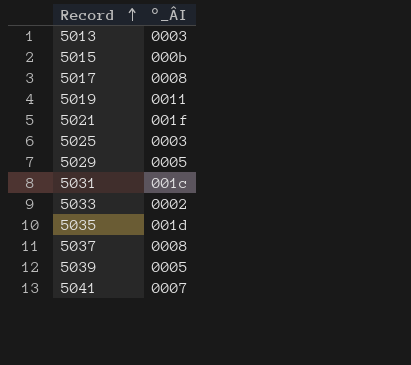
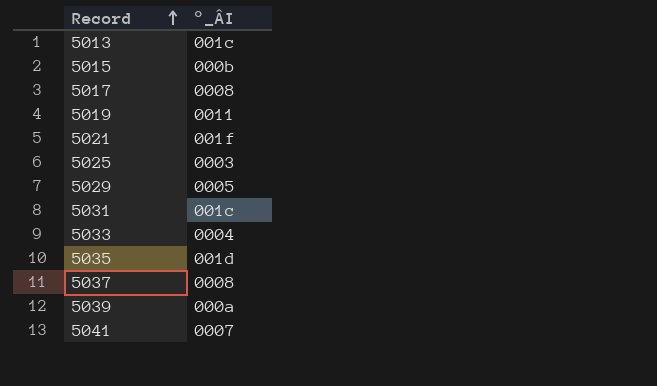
5013 | °_ÂI: 0003 -> 001c
5033 | °_ÂI: 0002 -> 0004
5039 | °_ÂI: 0005 -> 000a

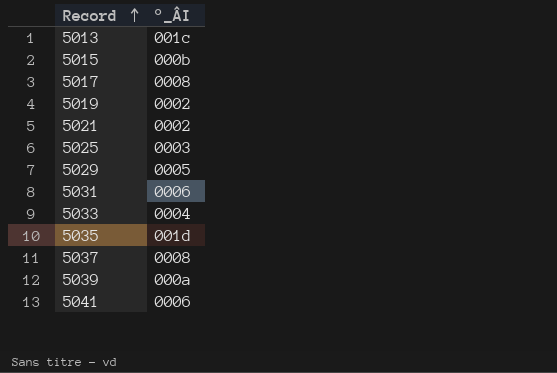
5019 | °_ÂI: 0011 -> 0002
5021 | °_ÂI: 001f -> 0002
5031 | °_ÂI: 001c -> 0006
5041 | °_ÂI: 0007 -> 0006

